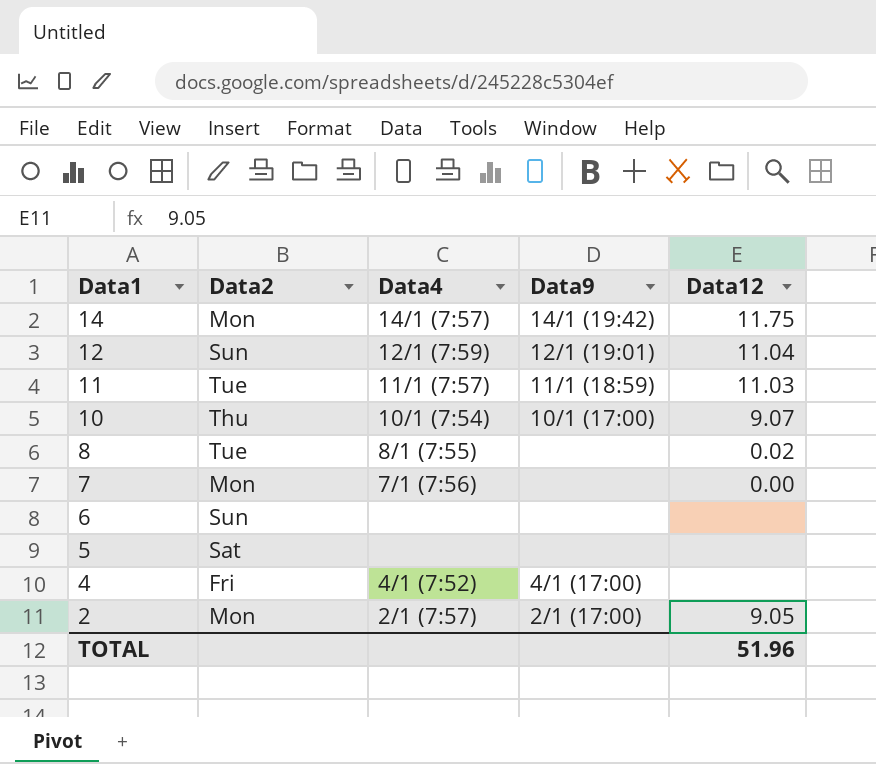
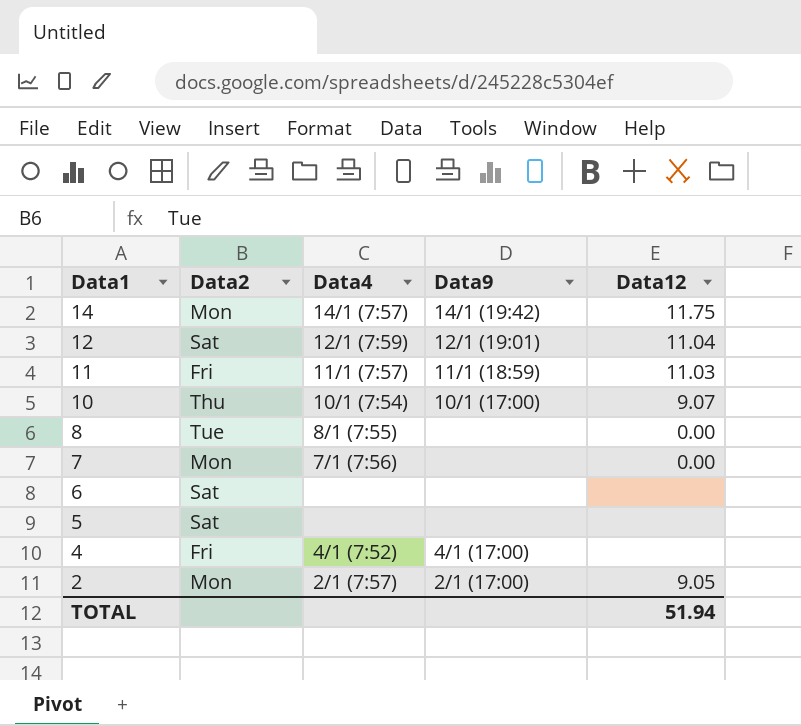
12 | Data2: Sun -> Sat
11 | Data2: Tue -> Fri
8 | Data12: 0.02 -> 0.00
6 | Data2: Sun -> Sat
TOTAL | Data12: 51.96 -> 51.94

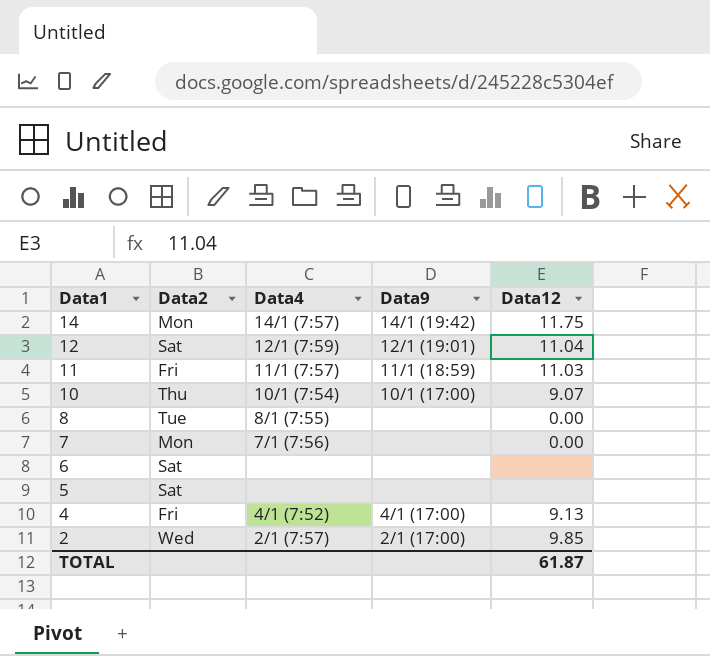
4 | Data12: none -> 9.13
2 | Data2: Mon -> Wed
2 | Data12: 9.05 -> 9.85
TOTAL | Data12: 51.94 -> 61.87

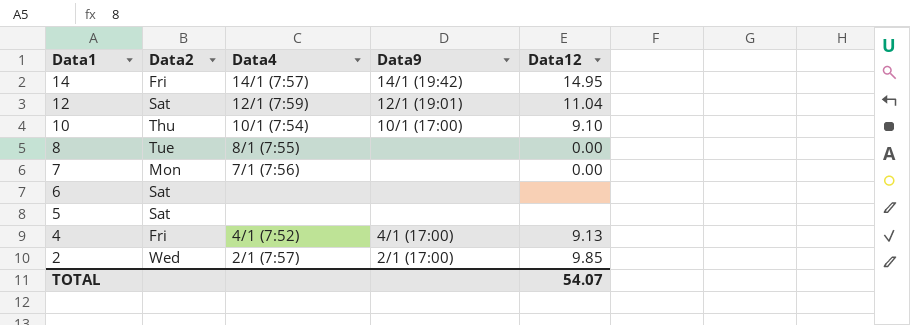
row 11: Fri | 11/1 (7:57) | 11/1 (18:59) | 11.03 -> none
14 | Data2: Mon -> Fri
14 | Data12: 11.75 -> 14.95
10 | Data12: 9.07 -> 9.10
TOTAL | Data12: 61.87 -> 54.07

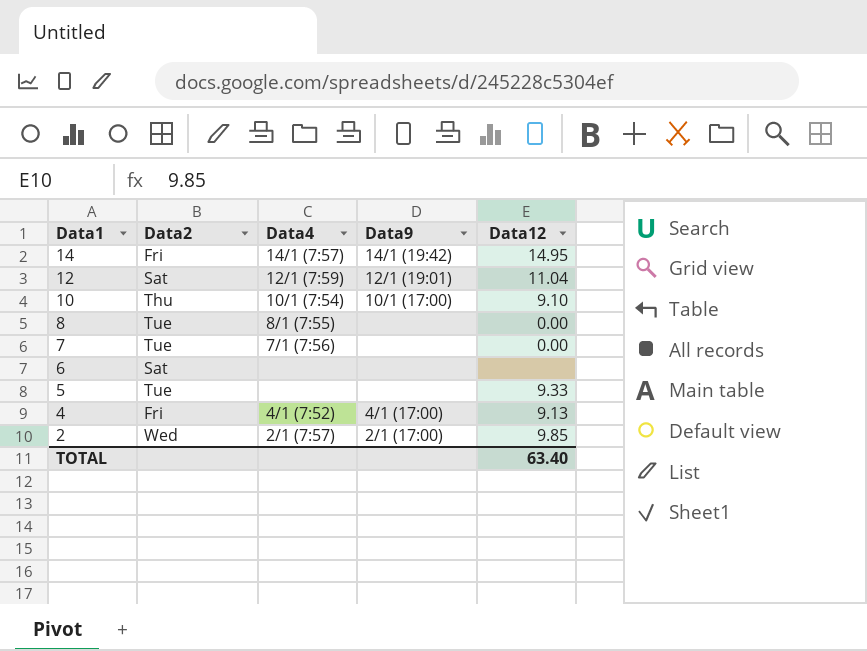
7 | Data2: Mon -> Tue
5 | Data2: Sat -> Tue
5 | Data12: none -> 9.33
TOTAL | Data12: 54.07 -> 63.40

